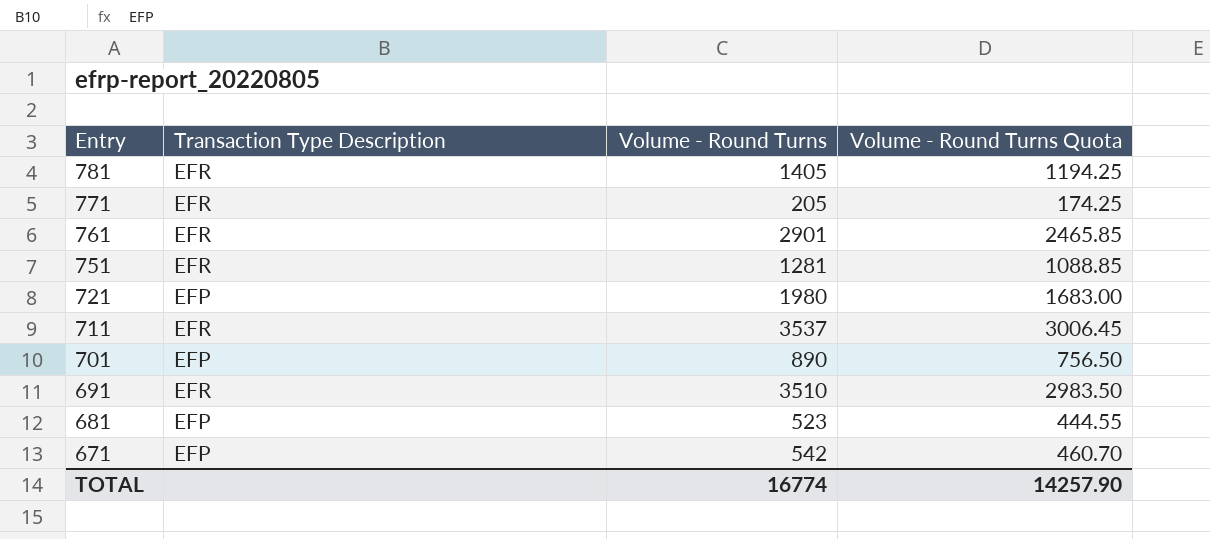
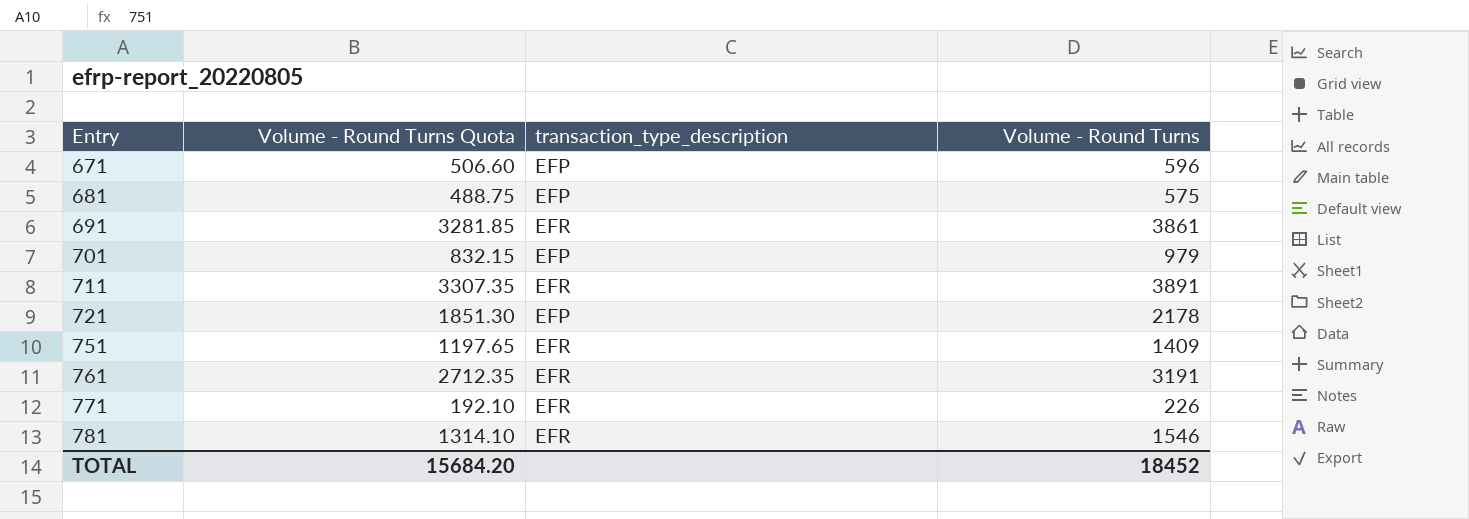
row order: Entry descending -> Entry ascending
column Volume - Round Turns Quota | position: 4 -> 2
column name: Transaction Type Description -> transaction_type_description
671 | Volume - Round Turns Quota: 460.70 -> 506.60
671 | Volume - Round Turns: 542 -> 596
681 | Volume - Round Turns Quota: 444.55 -> 488.75
681 | Volume - Round Turns: 523 -> 575
691 | Volume - Round Turns Quota: 2983.50 -> 3281.85
691 | Volume - Round Turns: 3510 -> 3861
701 | Volume - Round Turns Quota: 756.50 -> 832.15
701 | Volume - Round Turns: 890 -> 979
711 | Volume - Round Turns Quota: 3006.45 -> 3307.35
711 | Volume - Round Turns: 3537 -> 3891
721 | Volume - Round Turns Quota: 1683.00 -> 1851.30
721 | Volume - Round Turns: 1980 -> 2178
751 | Volume - Round Turns Quota: 1088.85 -> 1197.65
751 | Volume - Round Turns: 1281 -> 1409
761 | Volume - Round Turns Quota: 2465.85 -> 2712.35
761 | Volume - Round Turns: 2901 -> 3191
771 | Volume - Round Turns Quota: 174.25 -> 192.10
771 | Volume - Round Turns: 205 -> 226
781 | Volume - Round Turns Quota: 1194.25 -> 1314.10
781 | Volume - Round Turns: 1405 -> 1546
TOTAL | Volume - Round Turns Quota: 14257.90 -> 15684.20
TOTAL | Volume - Round Turns: 16774 -> 18452

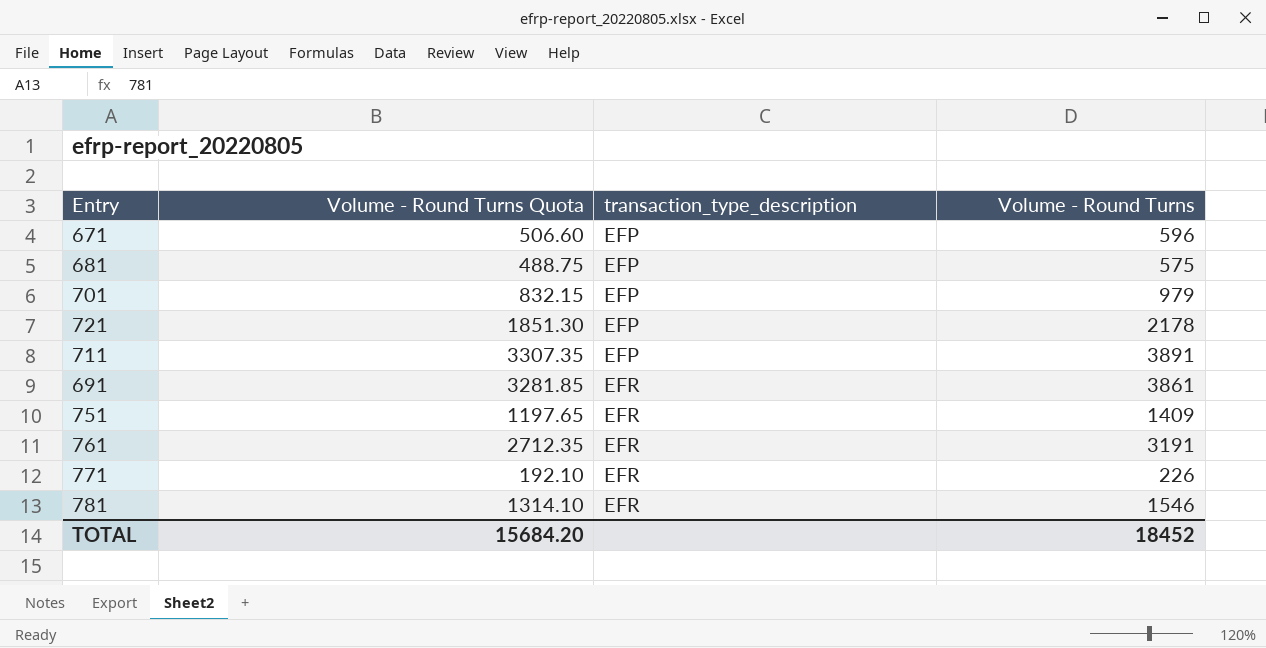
row order: Entry ascending -> transaction_type_description ascending
711 | transaction_type_description: EFR -> EFP

